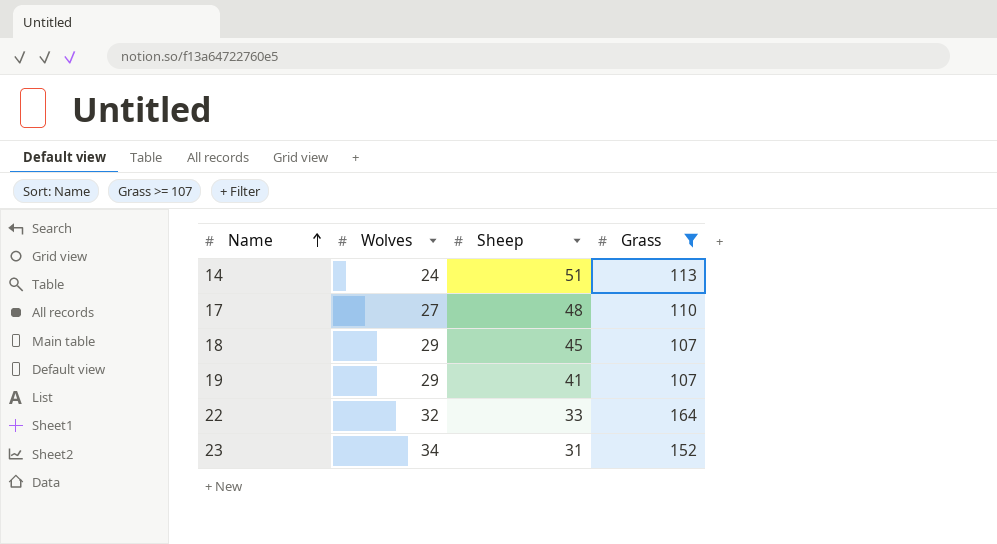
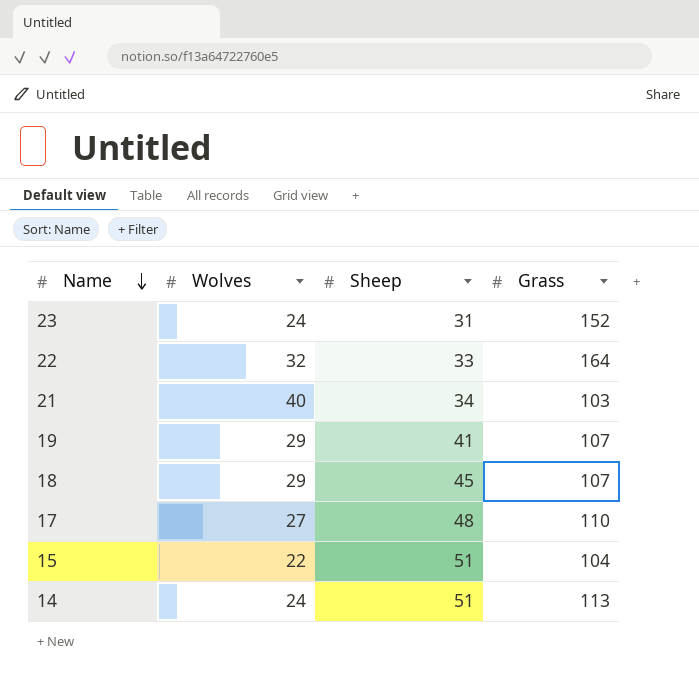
filter: Grass >= 107 -> none
row order: Name ascending -> Name descending
23 | Wolves: 34 -> 24

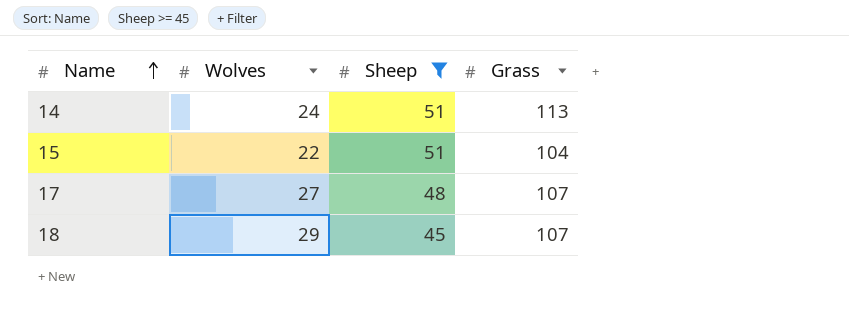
filter: none -> Sheep >= 45
row order: Name descending -> Name ascending
17 | Grass: 110 -> 107

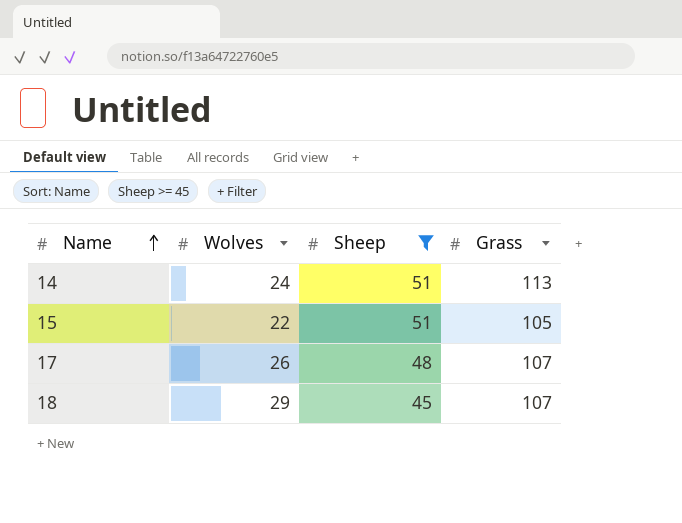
15 | Grass: 104 -> 105
17 | Wolves: 27 -> 26

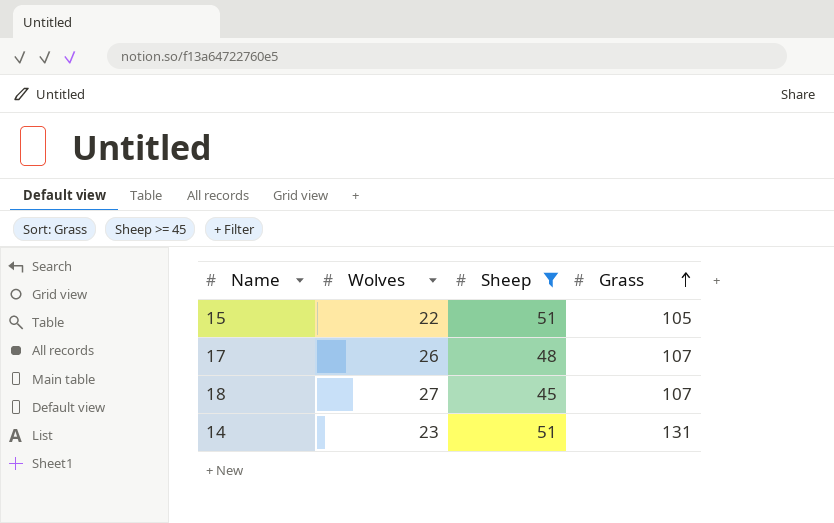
row order: Name ascending -> Grass ascending
18 | Wolves: 29 -> 27
14 | Wolves: 24 -> 23
14 | Grass: 113 -> 131

